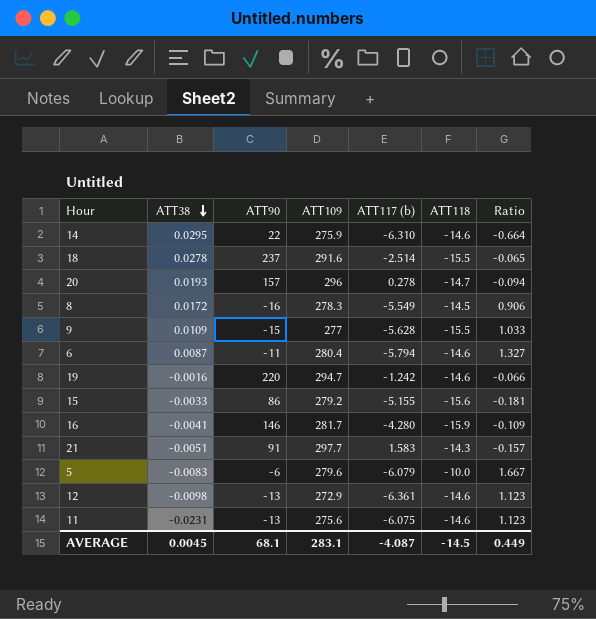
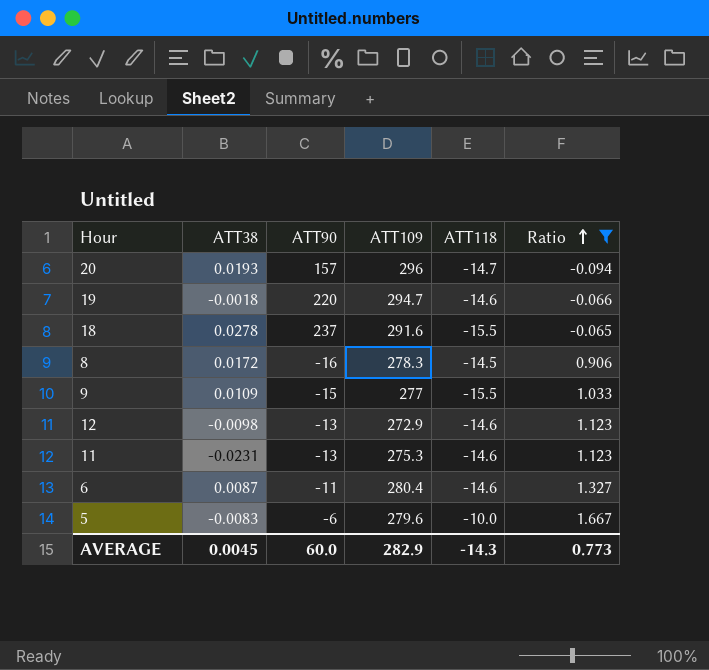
filter: none -> Ratio >= -0.094
row order: ATT38 descending -> Ratio ascending
column ATT117 (b) | position: 5 -> none
19 | ATT38: -0.0016 -> -0.0018
11 | ATT109: 275.6 -> 275.3
AVERAGE | ATT90: 68.1 -> 60.0
AVERAGE | ATT109: 283.1 -> 282.9
AVERAGE | ATT118: -14.5 -> -14.3
AVERAGE | Ratio: 0.449 -> 0.773

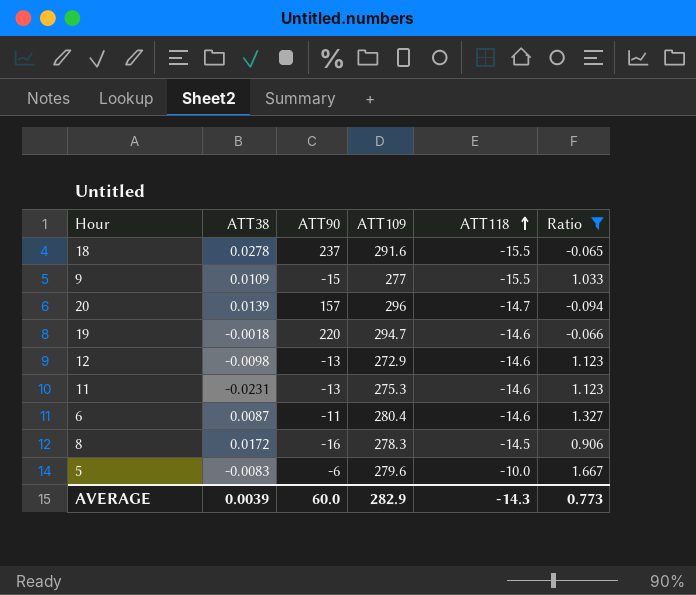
row order: Ratio ascending -> ATT118 ascending
20 | ATT38: 0.0193 -> 0.0139
AVERAGE | ATT38: 0.0045 -> 0.0039

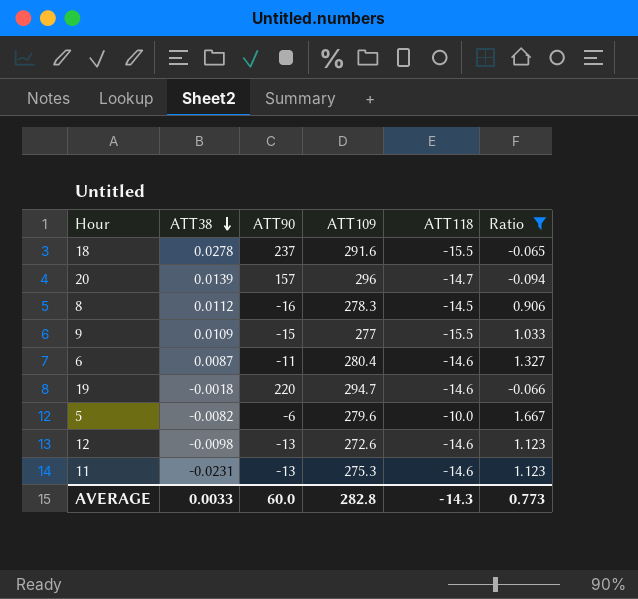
row order: ATT118 ascending -> ATT38 descending
8 | ATT38: 0.0172 -> 0.0112
5 | ATT38: -0.0083 -> -0.0082
12 | ATT109: 272.9 -> 272.6
AVERAGE | ATT38: 0.0039 -> 0.0033
AVERAGE | ATT109: 282.9 -> 282.8

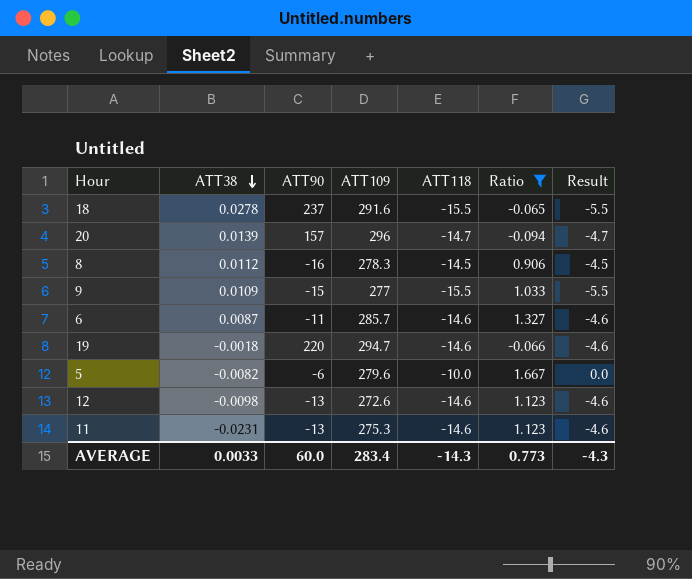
column Result | formula: none -> [ATT118] + 10
6 | ATT109: 280.4 -> 285.7
AVERAGE | ATT109: 282.8 -> 283.4

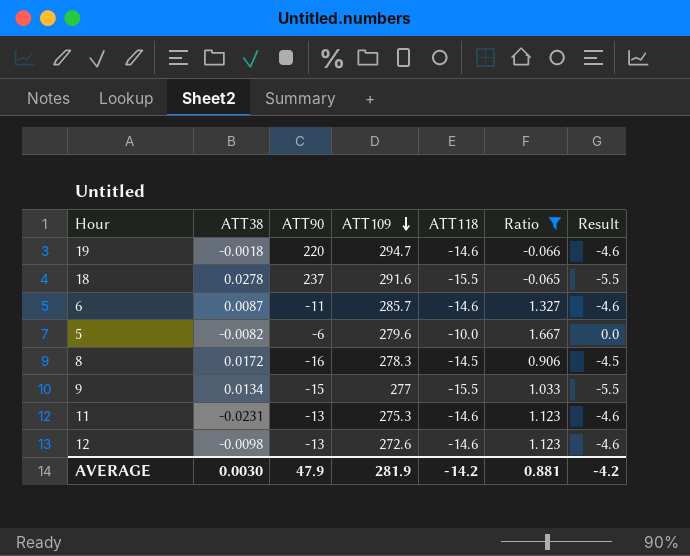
row order: ATT38 descending -> ATT109 descending
row 20: 0.0139 | 157 | 296 | -14.7 | -0.094 | -4.7 -> none
8 | ATT38: 0.0112 -> 0.0172
9 | ATT38: 0.0109 -> 0.0134
AVERAGE | ATT38: 0.0033 -> 0.0030
AVERAGE | ATT90: 60.0 -> 47.9
AVERAGE | ATT109: 283.4 -> 281.9
AVERAGE | ATT118: -14.3 -> -14.2
AVERAGE | Ratio: 0.773 -> 0.881
AVERAGE | Result: -4.3 -> -4.2

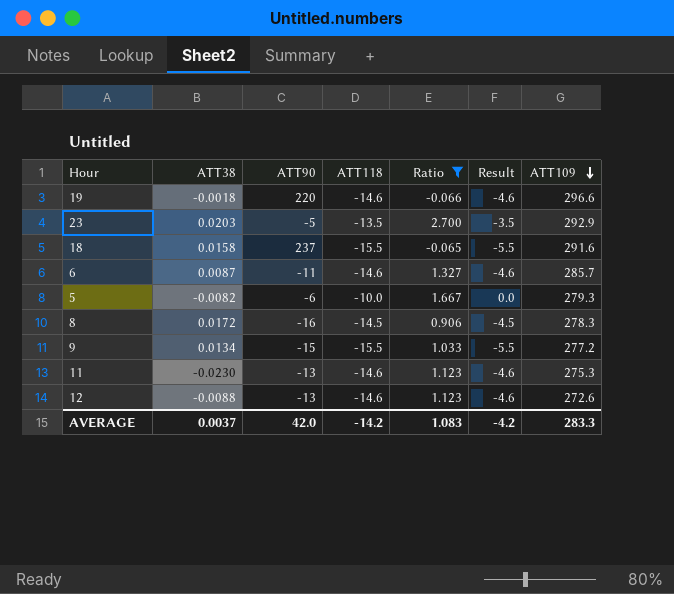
column ATT109 | position: 4 -> 7
19 | ATT109: 294.7 -> 296.6
row 23: none -> 0.0203 | -5 | -13.5 | 2.700 | -3.5 | 292.9
18 | ATT38: 0.0278 -> 0.0158
5 | ATT109: 279.6 -> 279.3
9 | ATT109: 277 -> 277.2
11 | ATT38: -0.0231 -> -0.0230
12 | ATT38: -0.0098 -> -0.0088
AVERAGE | ATT38: 0.0030 -> 0.0037
AVERAGE | ATT90: 47.9 -> 42.0
AVERAGE | Ratio: 0.881 -> 1.083
AVERAGE | ATT109: 281.9 -> 283.3

